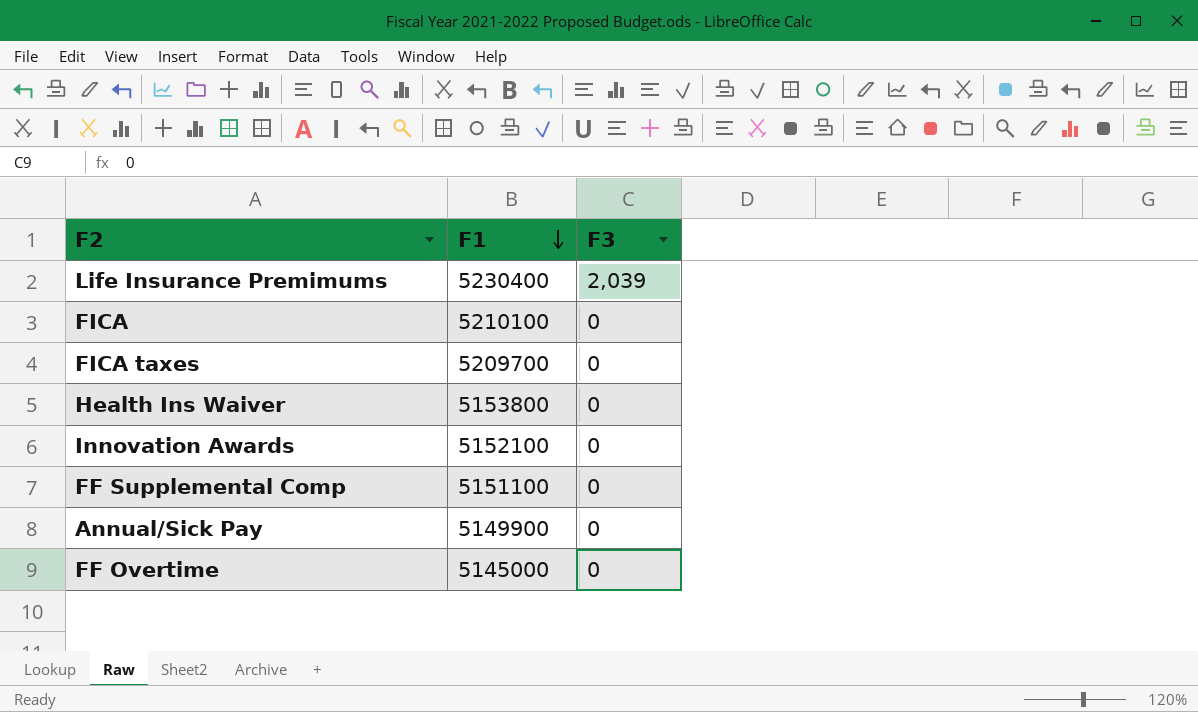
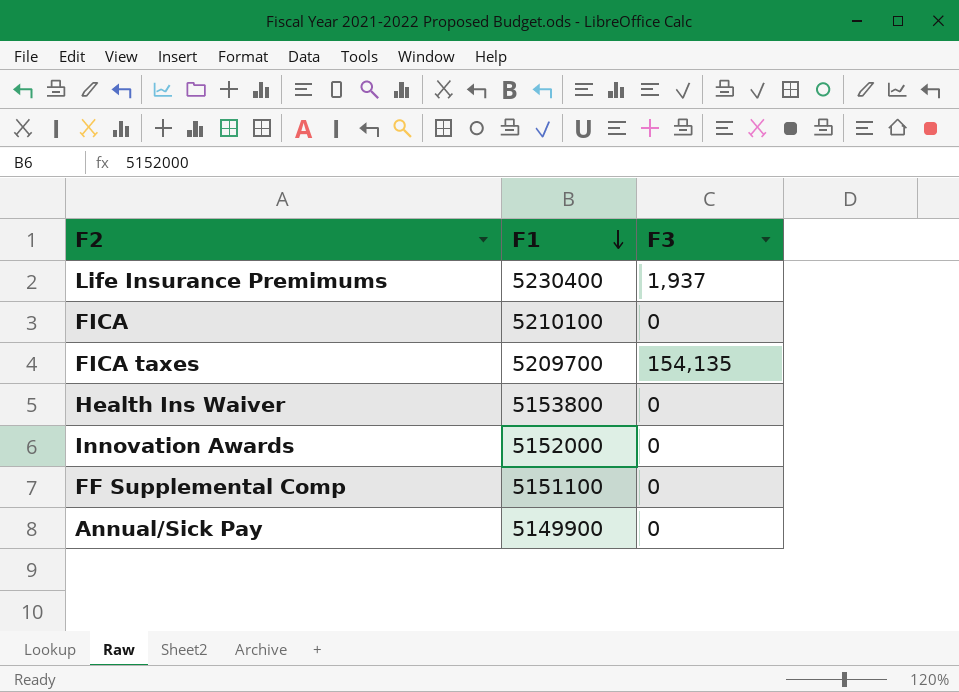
row FF Overtime: 5145000 | 0 -> none
Life Insurance Premimums | F3: 2,039 -> 1,937
FICA taxes | F3: 0 -> 154,135
Innovation Awards | F1: 5152100 -> 5152000

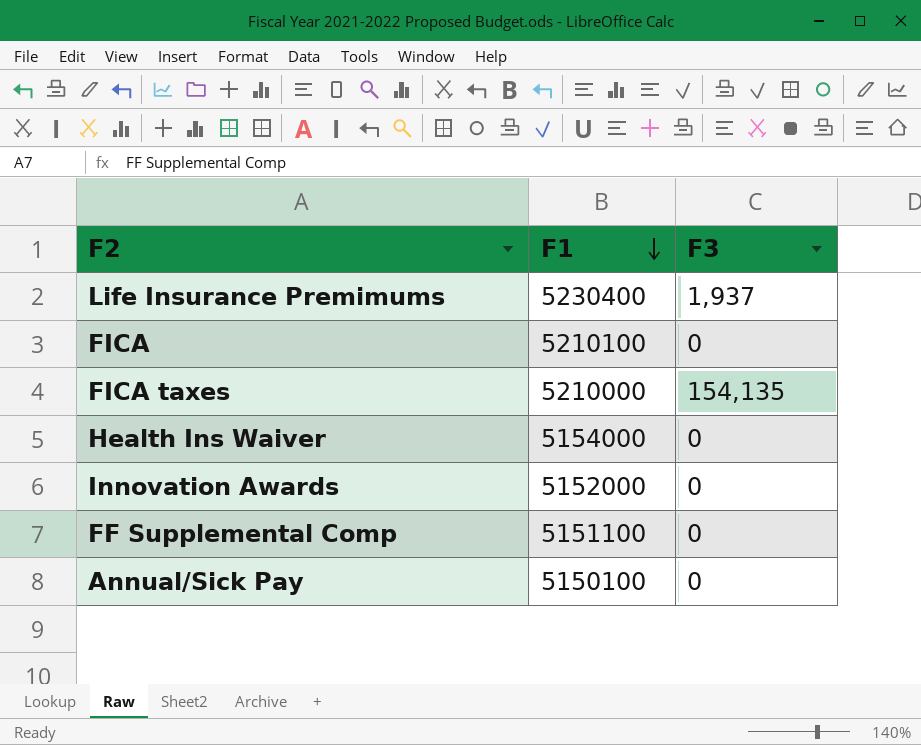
FICA taxes | F1: 5209700 -> 5210000
Health Ins Waiver | F1: 5153800 -> 5154000
Annual/Sick Pay | F1: 5149900 -> 5150100

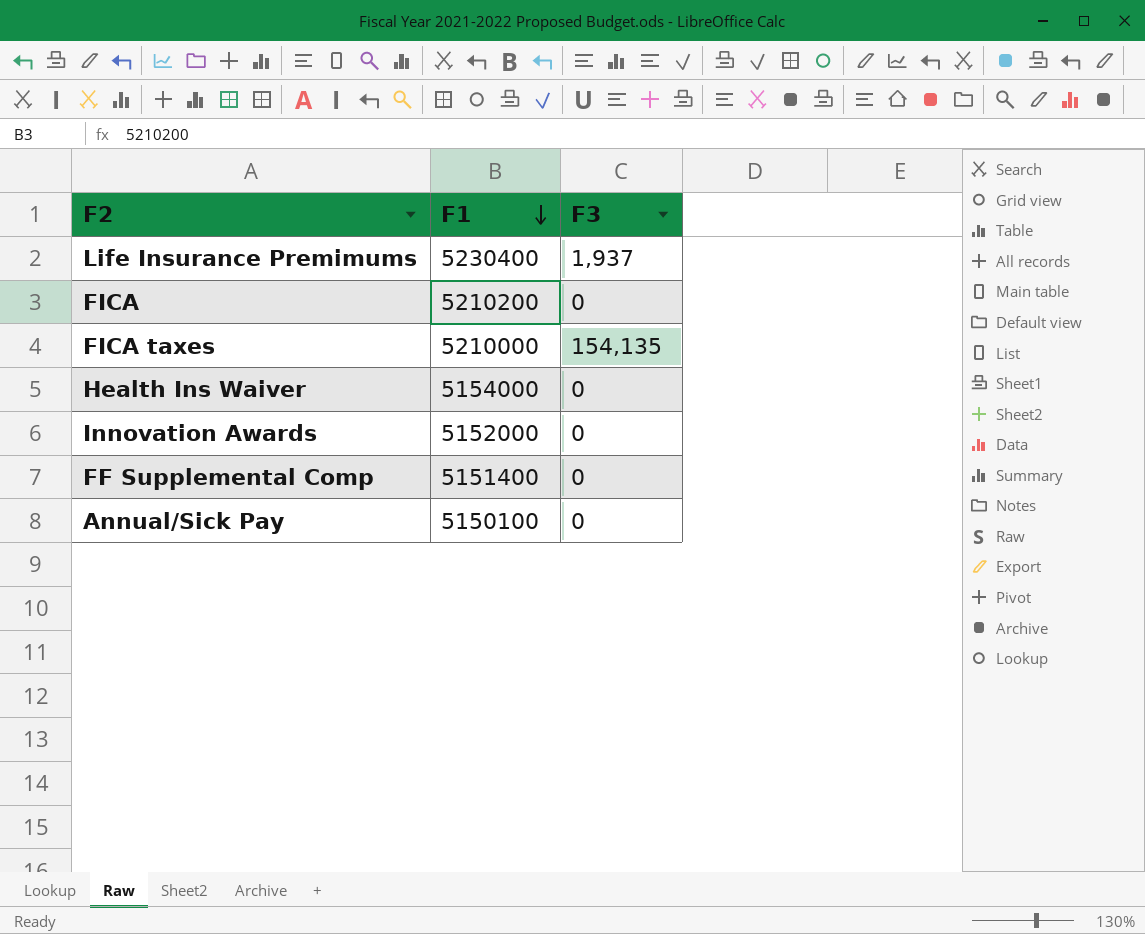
FICA | F1: 5210100 -> 5210200
FF Supplemental Comp | F1: 5151100 -> 5151400

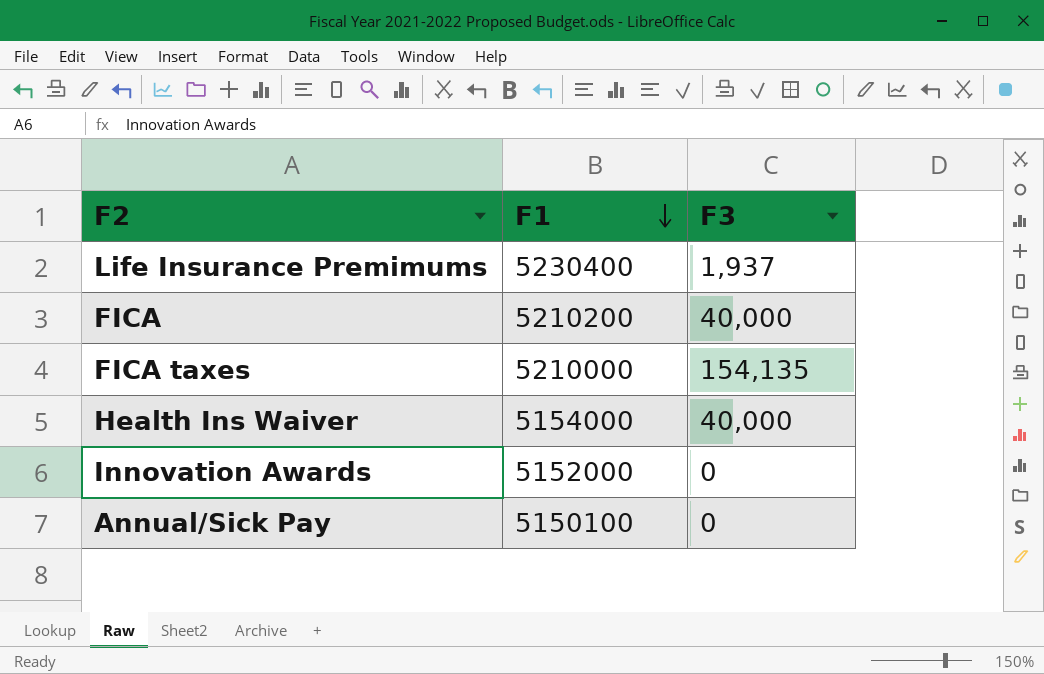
row FF Supplemental Comp: 5151400 | 0 -> none
FICA | F3: 0 -> 40,000
Health Ins Waiver | F3: 0 -> 40,000

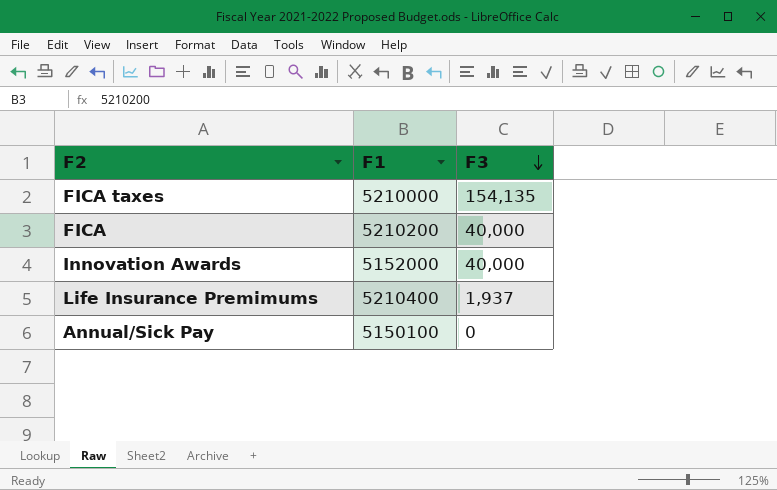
row order: F1 descending -> F3 descending
row Health Ins Waiver: 5154000 | 40,000 -> none
Innovation Awards | F3: 0 -> 40,000
Life Insurance Premimums | F1: 5230400 -> 5210400

